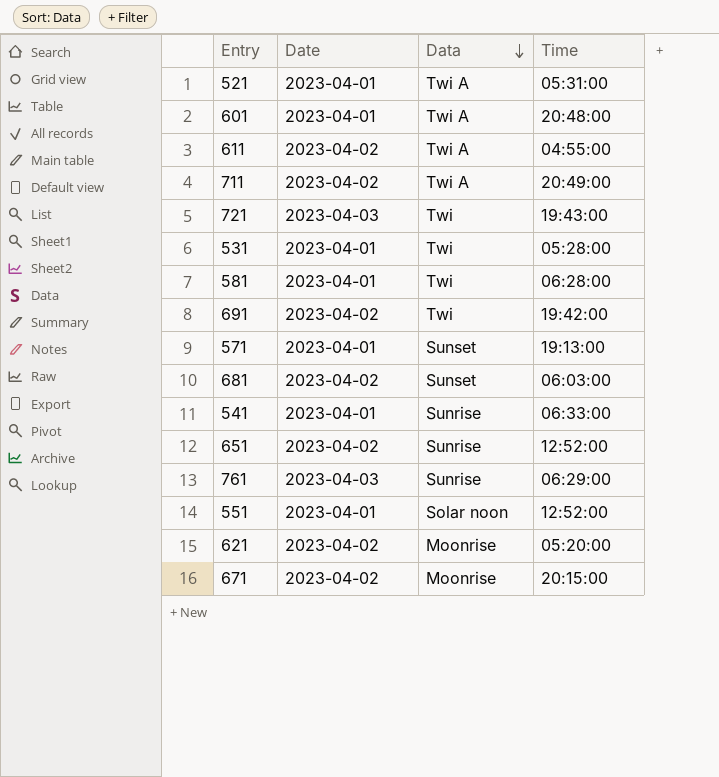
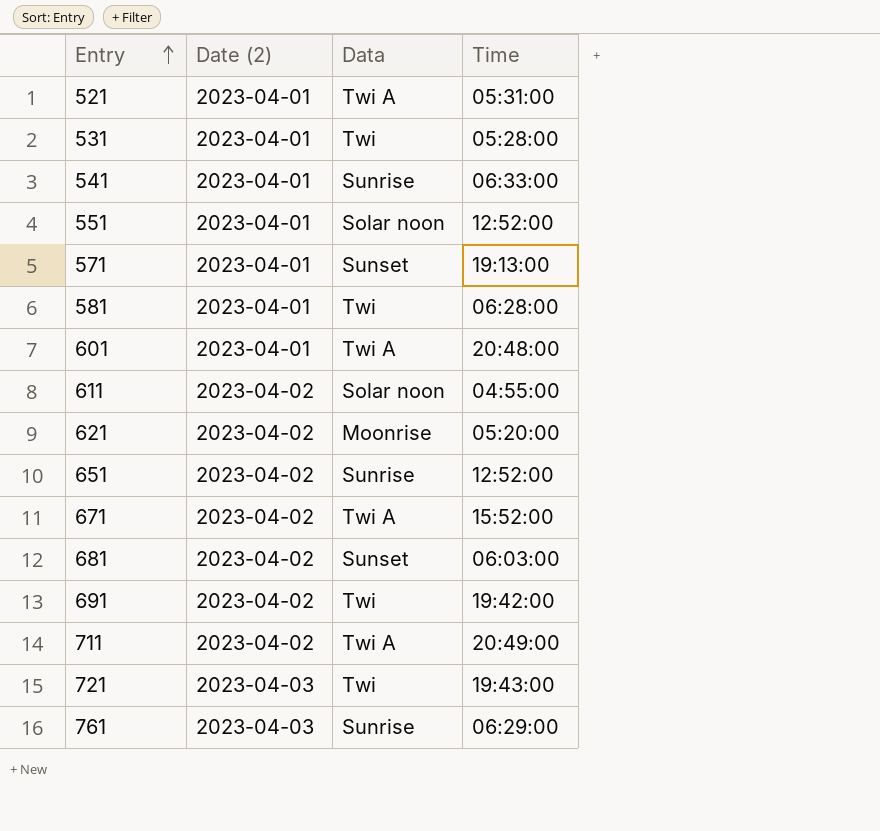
row order: Data descending -> Entry ascending
column name: Date -> Date (2)
611 | Data: Twi A -> Solar noon
671 | Data: Moonrise -> Twi A
671 | Time: 20:15:00 -> 15:52:00

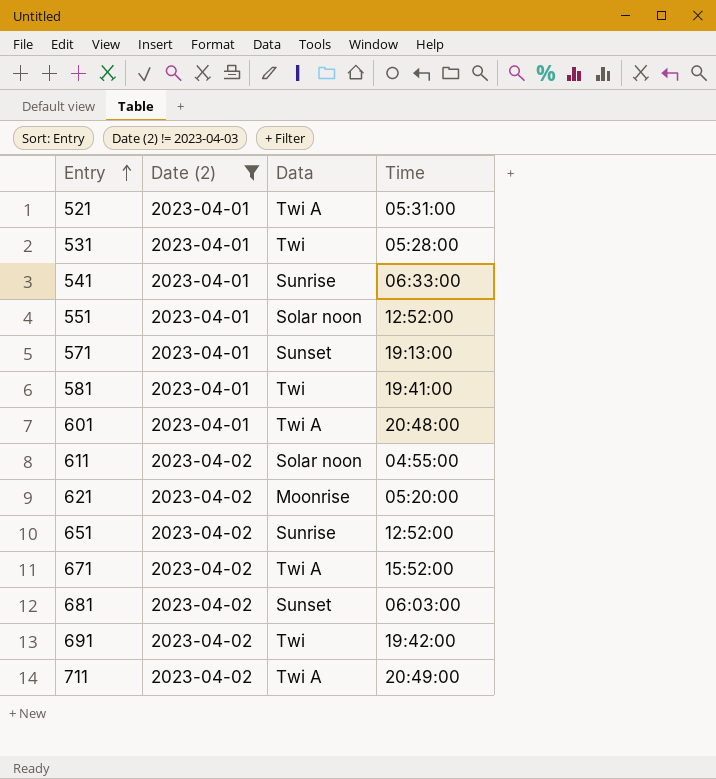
filter: none -> Date (2) != 2023-04-03
581 | Time: 06:28:00 -> 19:41:00

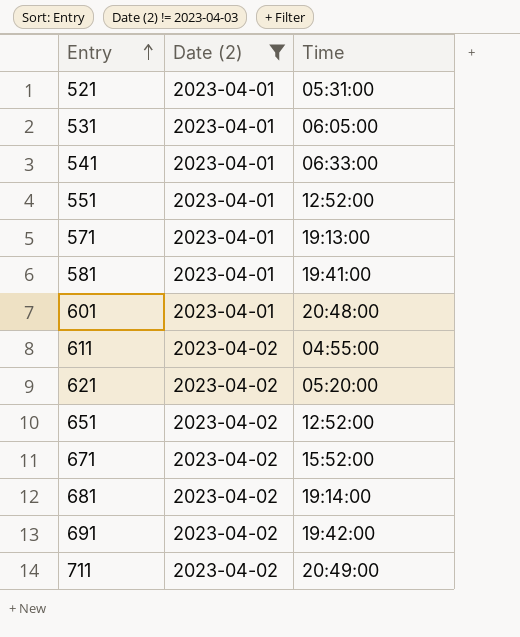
column Data | position: 3 -> none
531 | Time: 05:28:00 -> 06:05:00
681 | Time: 06:03:00 -> 19:14:00

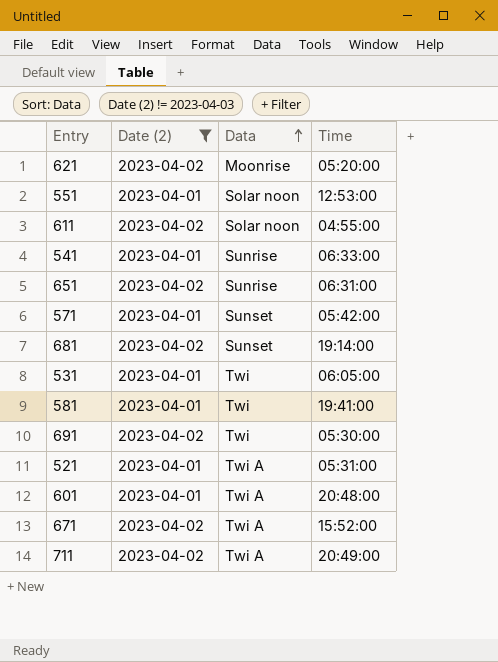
row order: Entry ascending -> Data ascending
column Data | position: none -> 3
551 | Time: 12:52:00 -> 12:53:00
651 | Time: 12:52:00 -> 06:31:00
571 | Time: 19:13:00 -> 05:42:00
691 | Time: 19:42:00 -> 05:30:00

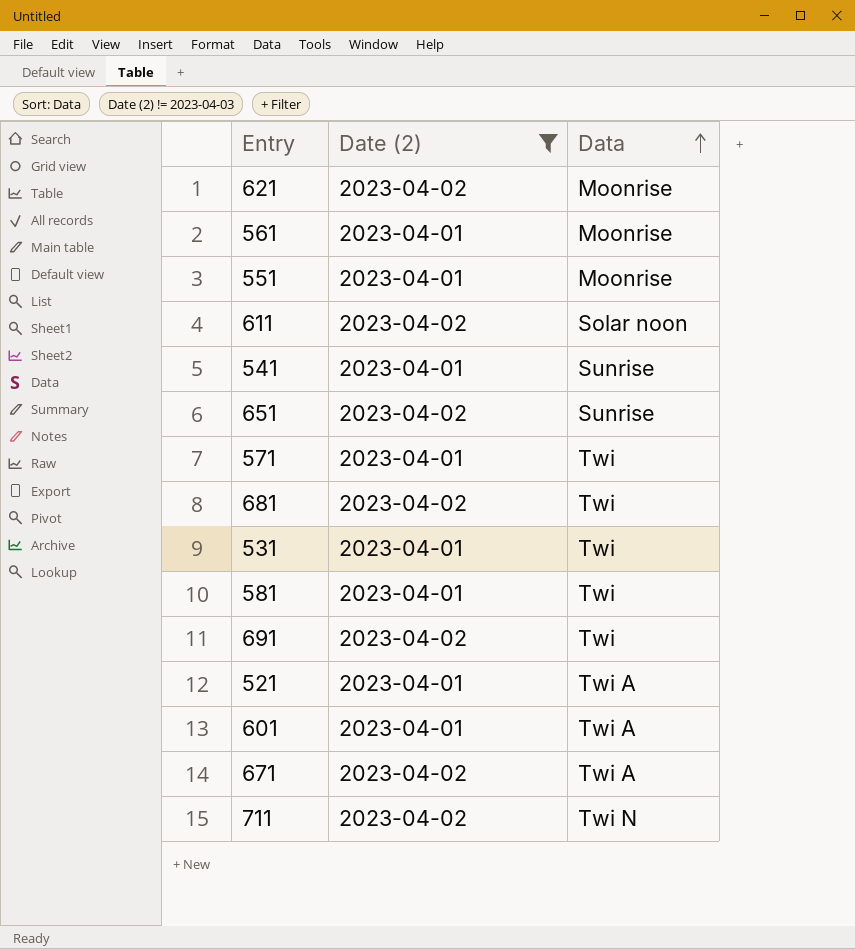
column Time | position: 4 -> none
row 561: none -> 2023-04-01 | Moonrise
551 | Data: Solar noon -> Moonrise
571 | Data: Sunset -> Twi
681 | Data: Sunset -> Twi
711 | Data: Twi A -> Twi N

